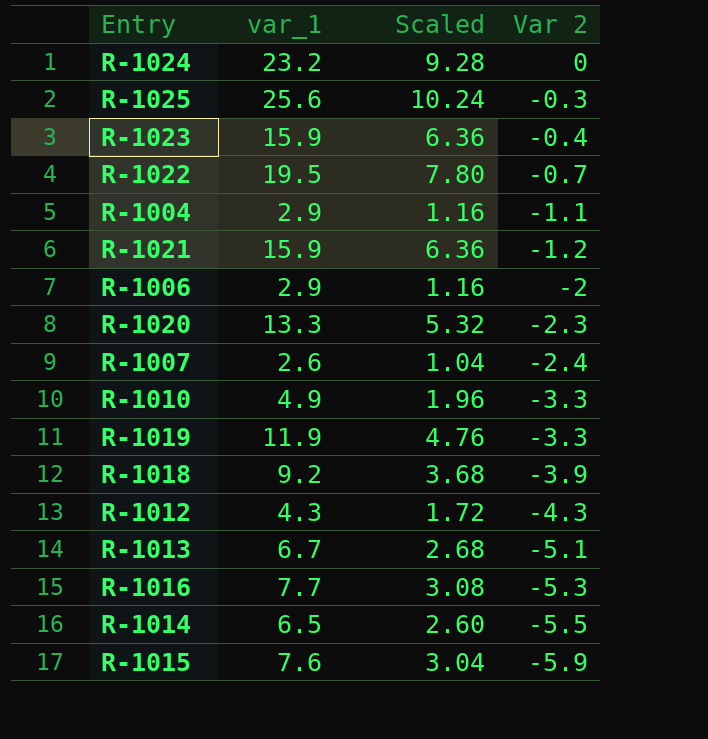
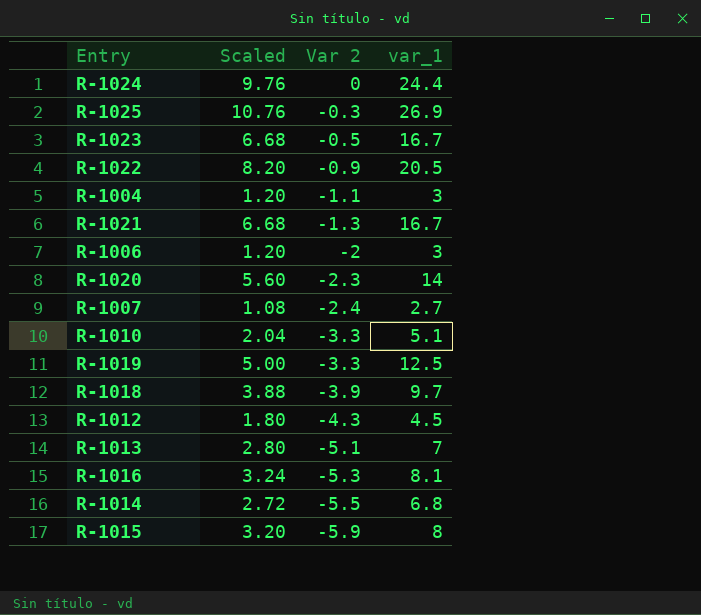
column var_1 | position: 2 -> 4
R-1024 | Scaled: 9.28 -> 9.76
R-1024 | var_1: 23.2 -> 24.4
R-1025 | Scaled: 10.24 -> 10.76
R-1025 | var_1: 25.6 -> 26.9
R-1023 | Scaled: 6.36 -> 6.68
R-1023 | Var 2: -0.4 -> -0.5
R-1023 | var_1: 15.9 -> 16.7
R-1022 | Scaled: 7.80 -> 8.20
R-1022 | Var 2: -0.7 -> -0.9
R-1022 | var_1: 19.5 -> 20.5
R-1004 | Scaled: 1.16 -> 1.20
R-1004 | var_1: 2.9 -> 3
R-1021 | Scaled: 6.36 -> 6.68
R-1021 | Var 2: -1.2 -> -1.3
R-1021 | var_1: 15.9 -> 16.7
R-1006 | Scaled: 1.16 -> 1.20
R-1006 | var_1: 2.9 -> 3
R-1020 | Scaled: 5.32 -> 5.60
R-1020 | var_1: 13.3 -> 14
R-1007 | Scaled: 1.04 -> 1.08
R-1007 | var_1: 2.6 -> 2.7
R-1010 | Scaled: 1.96 -> 2.04
R-1010 | var_1: 4.9 -> 5.1
R-1019 | Scaled: 4.76 -> 5.00
R-1019 | var_1: 11.9 -> 12.5
R-1018 | Scaled: 3.68 -> 3.88
R-1018 | var_1: 9.2 -> 9.7
R-1012 | Scaled: 1.72 -> 1.80
R-1012 | var_1: 4.3 -> 4.5
R-1013 | Scaled: 2.68 -> 2.80
R-1013 | var_1: 6.7 -> 7
R-1016 | Scaled: 3.08 -> 3.24
R-1016 | var_1: 7.7 -> 8.1
R-1014 | Scaled: 2.60 -> 2.72
R-1014 | var_1: 6.5 -> 6.8
R-1015 | Scaled: 3.04 -> 3.20
R-1015 | var_1: 7.6 -> 8

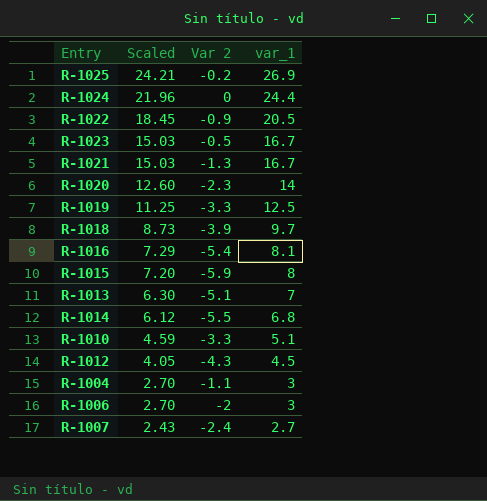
row order: Var 2 descending -> Scaled descending
column Scaled | formula: [var_1] * 0.4 -> [var_1] * 0.9
R-1025 | Var 2: -0.3 -> -0.2
R-1016 | Var 2: -5.3 -> -5.4

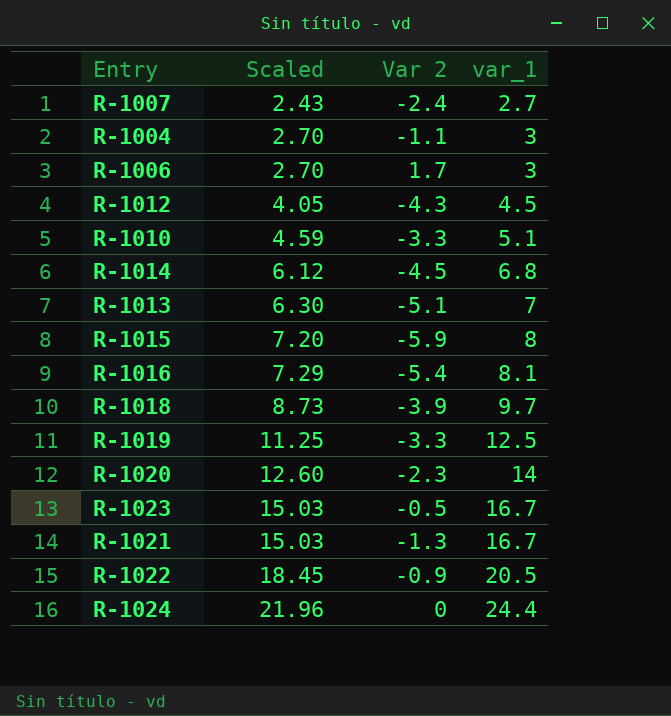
row order: Scaled descending -> Scaled ascending
row R-1025: 24.21 | -0.2 | 26.9 -> none
R-1006 | Var 2: -2 -> 1.7
R-1014 | Var 2: -5.5 -> -4.5

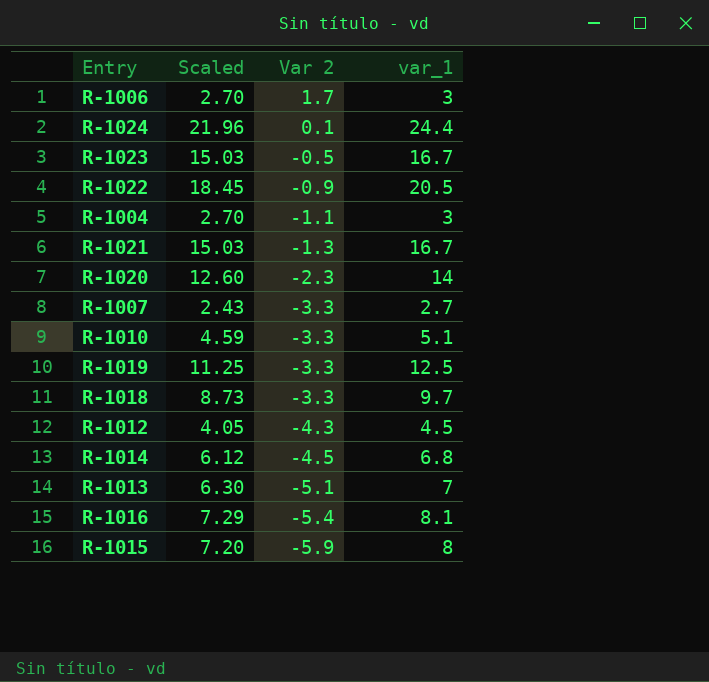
row order: Scaled ascending -> Var 2 descending
R-1024 | Var 2: 0 -> 0.1
R-1007 | Var 2: -2.4 -> -3.3
R-1018 | Var 2: -3.9 -> -3.3

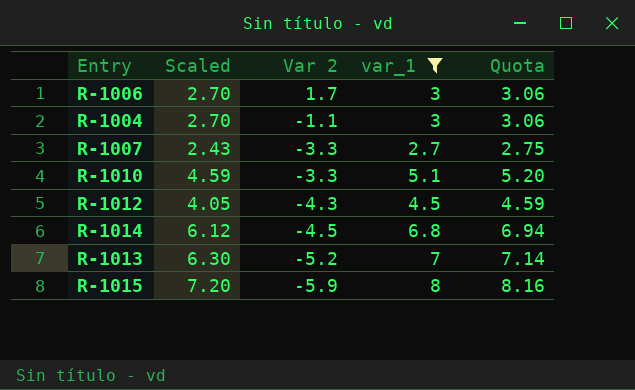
filter: none -> var_1 <= 8
column Quota | formula: none -> [var_1] * 1.02
R-1013 | Var 2: -5.1 -> -5.2

